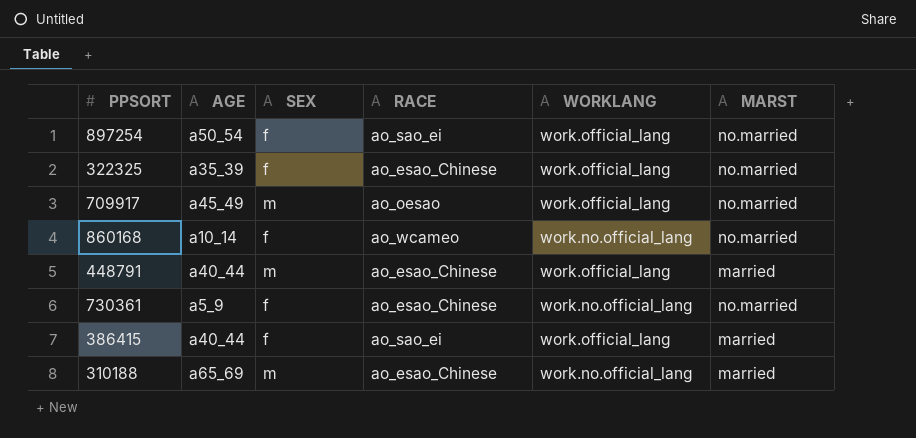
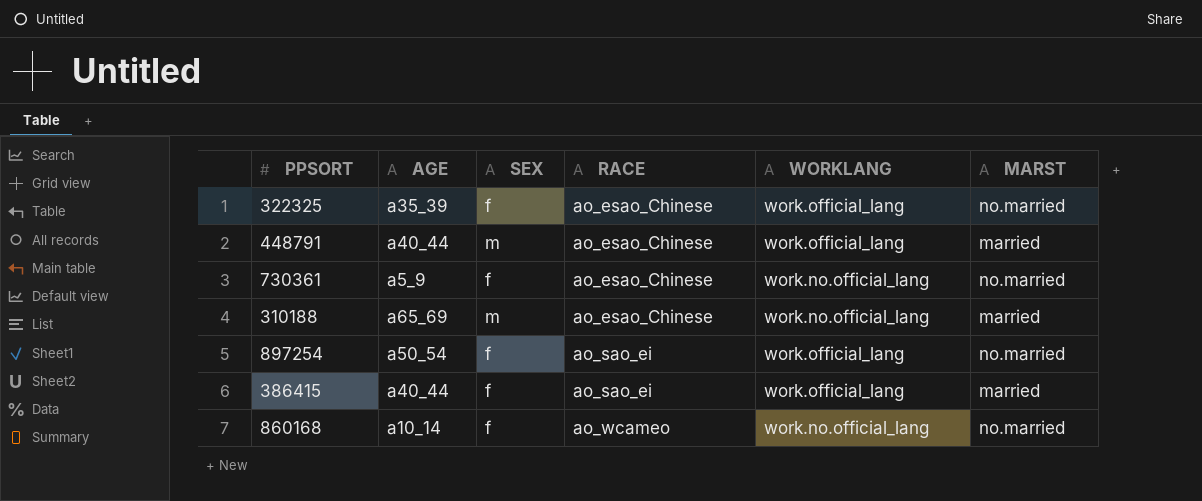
row order: none -> RACE ascending
row 709917: a45_49 | m | ao_oesao | work.official_lang | no.married -> none

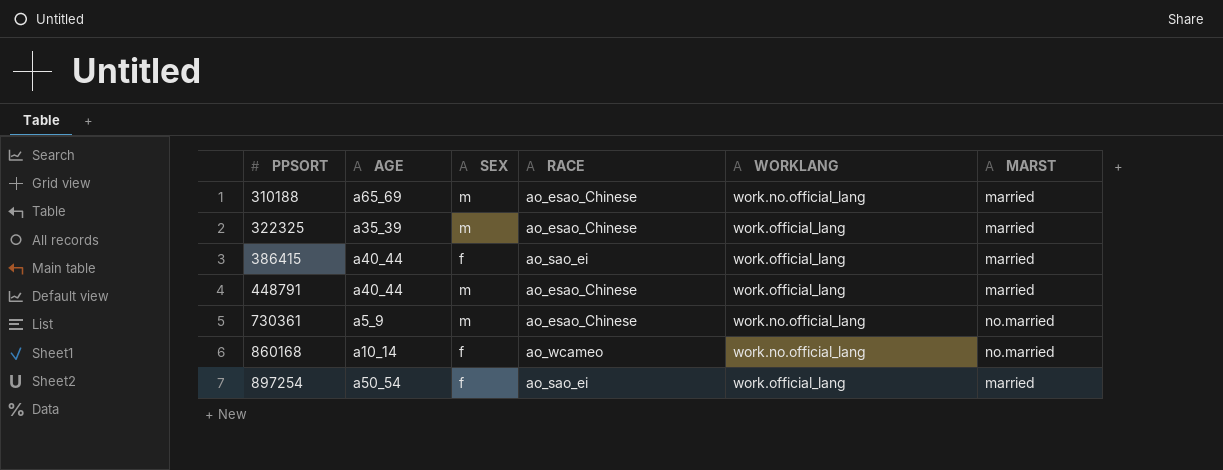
row order: RACE ascending -> PPSORT ascending
322325 | SEX: f -> m
322325 | MARST: no.married -> married
730361 | SEX: f -> m
897254 | MARST: no.married -> married

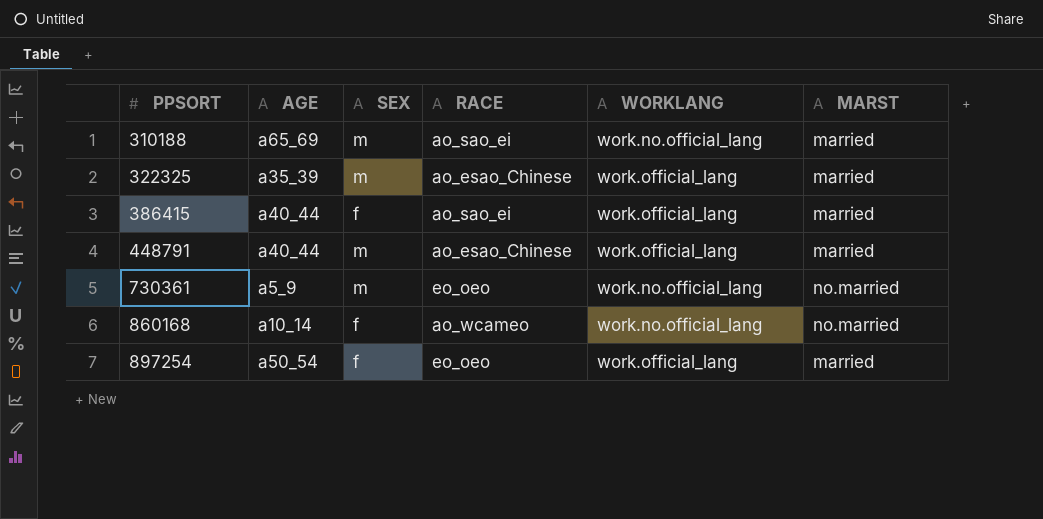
310188 | RACE: ao_esao_Chinese -> ao_sao_ei
730361 | RACE: ao_esao_Chinese -> eo_oeo
897254 | RACE: ao_sao_ei -> eo_oeo

